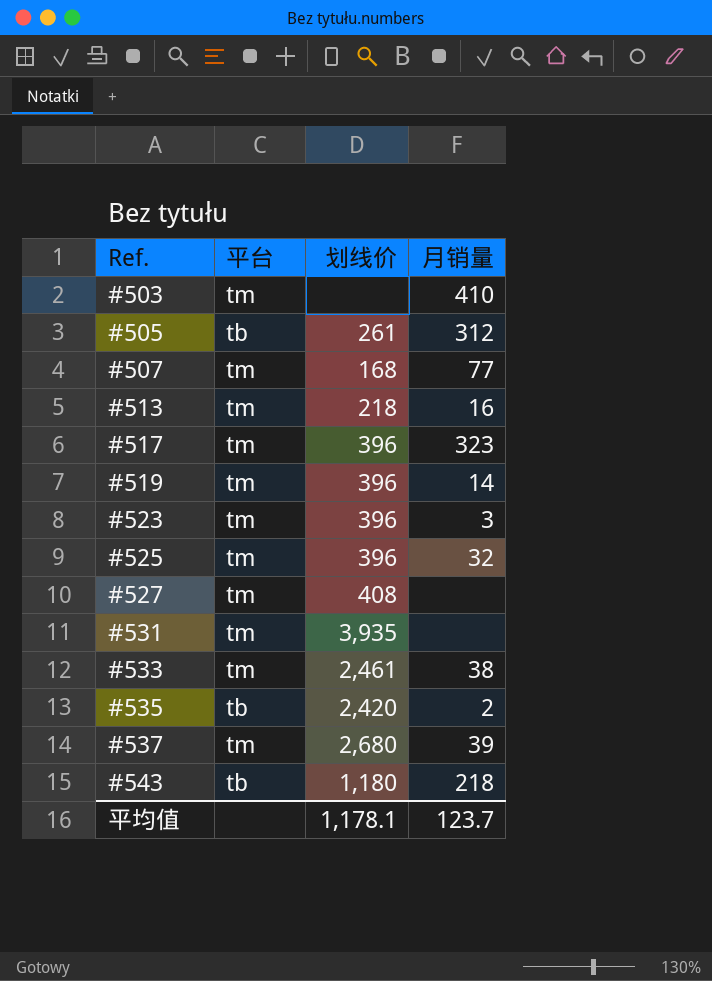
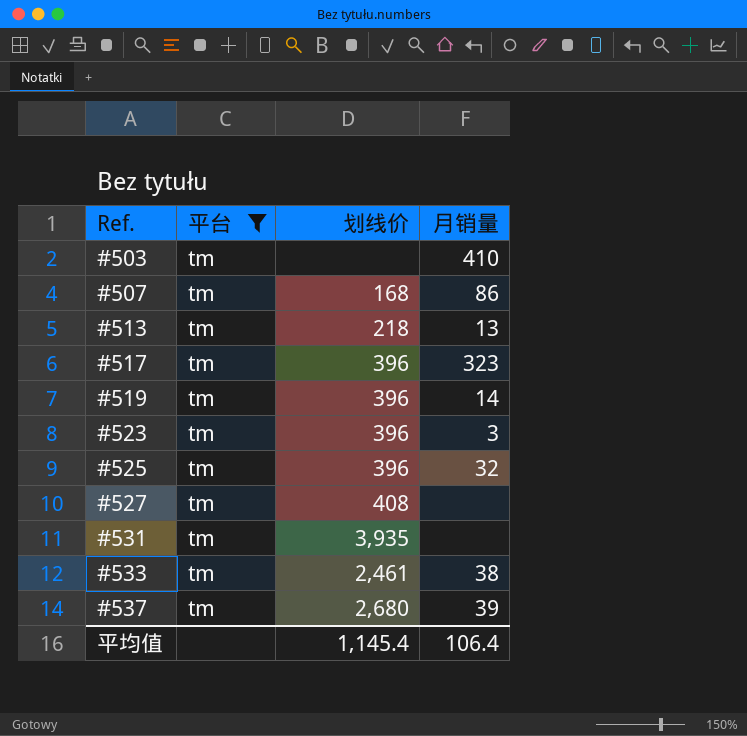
filter: none -> 平台 = tm
#507 | 月销量: 77 -> 86
#513 | 月销量: 16 -> 13
平均值 | 划线价: 1,178.1 -> 1,145.4
平均值 | 月销量: 123.7 -> 106.4

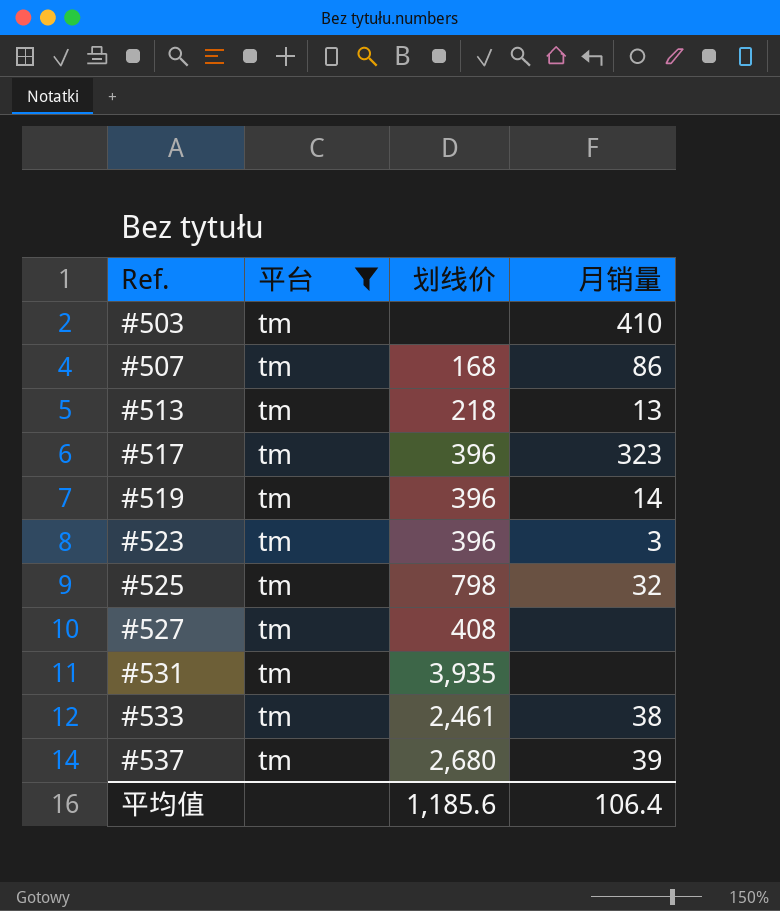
#525 | 划线价: 396 -> 798
平均值 | 划线价: 1,145.4 -> 1,185.6

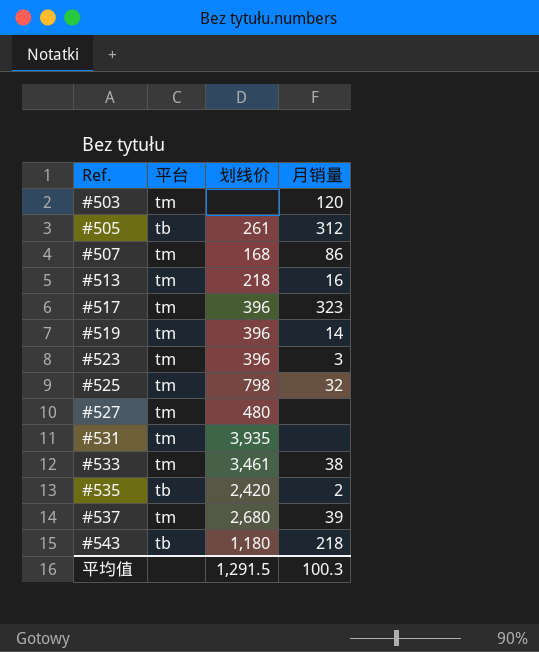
filter: 平台 = tm -> none
#503 | 月销量: 410 -> 120
#513 | 月销量: 13 -> 16
#527 | 划线价: 408 -> 480
#533 | 划线价: 2,461 -> 3,461
平均值 | 划线价: 1,185.6 -> 1,291.5
平均值 | 月销量: 106.4 -> 100.3

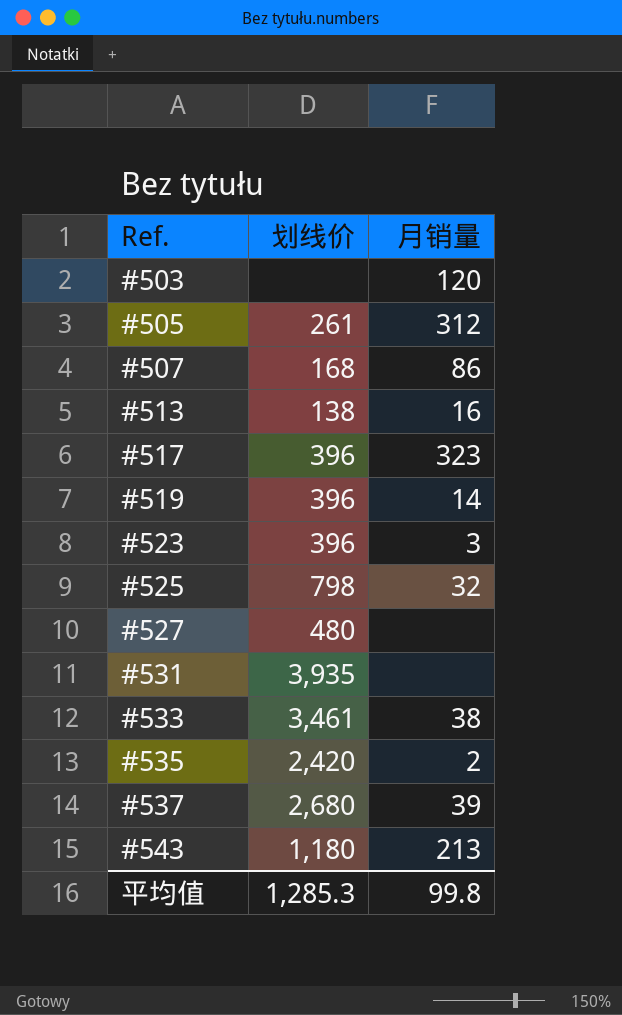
column 平台 | position: 2 -> none
#513 | 划线价: 218 -> 138
#543 | 月销量: 218 -> 213
平均值 | 划线价: 1,291.5 -> 1,285.3
平均值 | 月销量: 100.3 -> 99.8

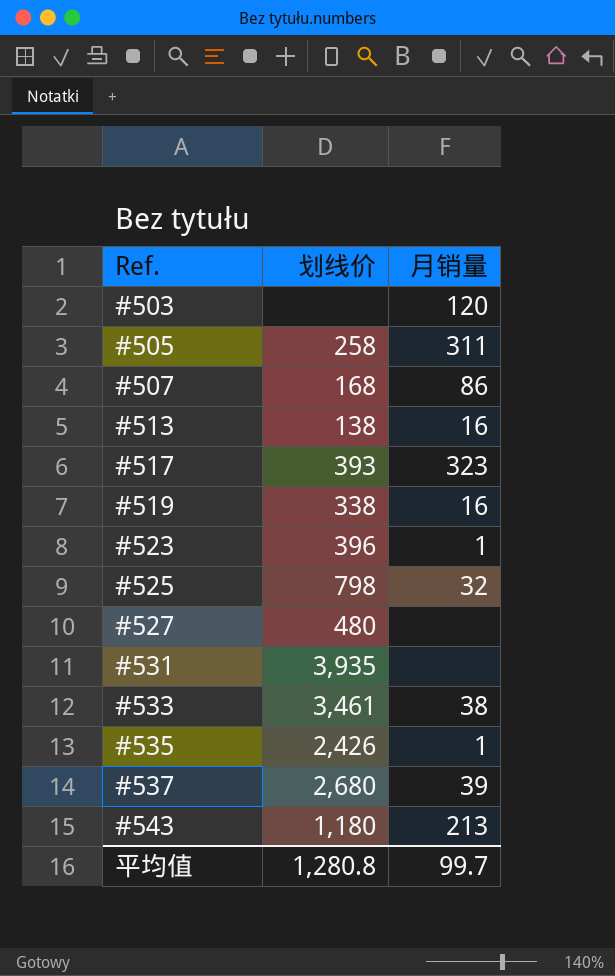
#505 | 划线价: 261 -> 258
#505 | 月销量: 312 -> 311
#517 | 划线价: 396 -> 393
#519 | 划线价: 396 -> 338
#519 | 月销量: 14 -> 16
#523 | 月销量: 3 -> 1
#535 | 划线价: 2,420 -> 2,426
#535 | 月销量: 2 -> 1
平均值 | 划线价: 1,285.3 -> 1,280.8
平均值 | 月销量: 99.8 -> 99.7

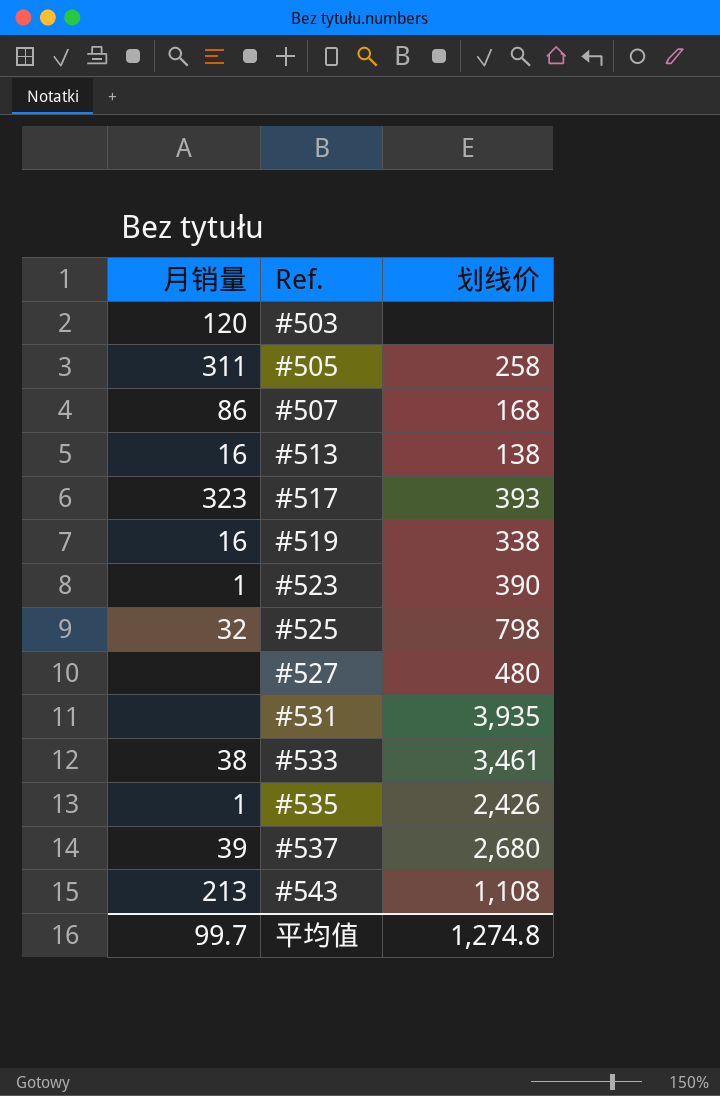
column 月销量 | position: 3 -> 1
#523 | 划线价: 396 -> 390
#543 | 划线价: 1,180 -> 1,108
平均值 | 划线价: 1,280.8 -> 1,274.8

